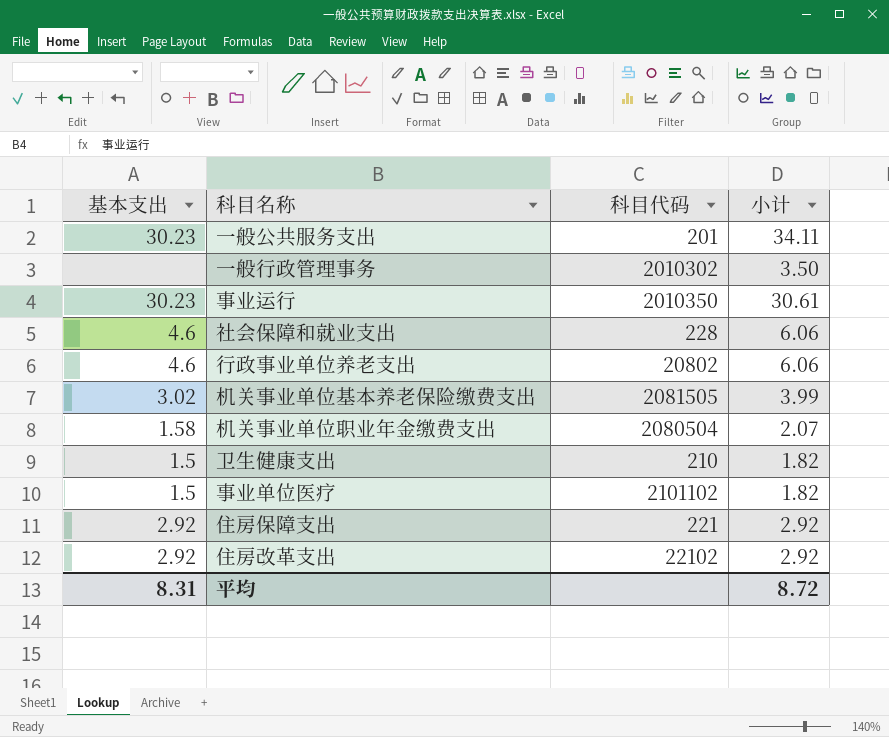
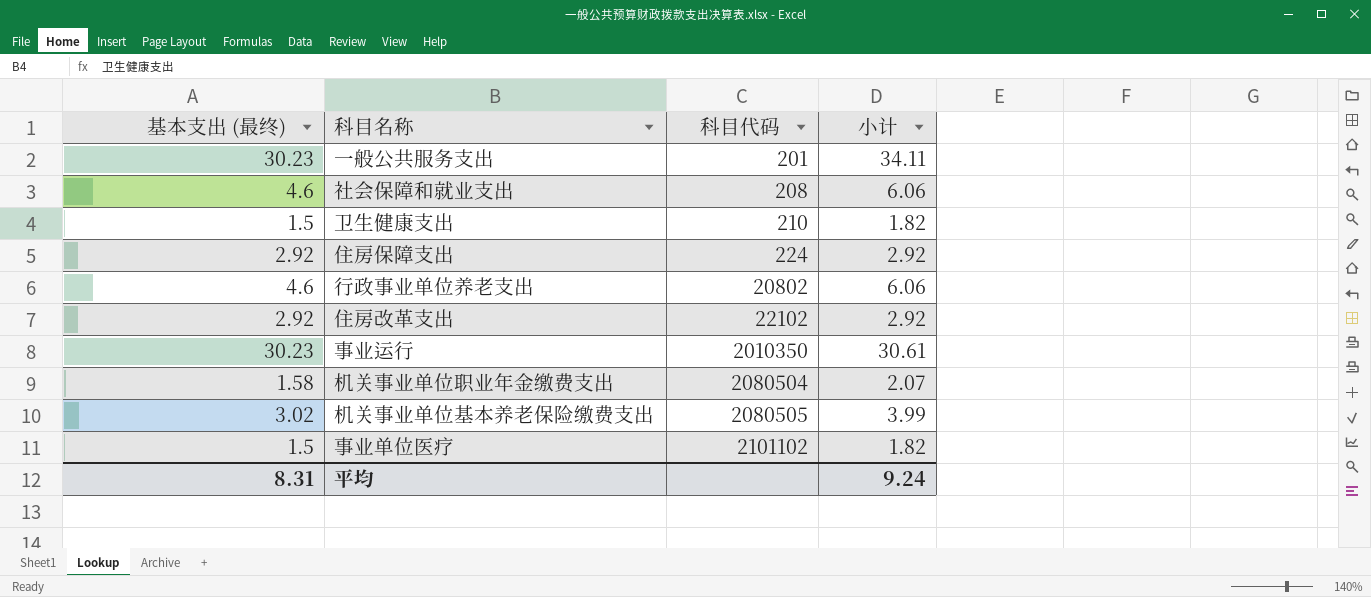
row order: none -> 科目代码 ascending
column name: 基本支出 -> 基本支出 (最终)
row 一般行政管理事务: none | 2010302 | 3.50 -> none
社会保障和就业支出 | 科目代码: 228 -> 208
住房保障支出 | 科目代码: 221 -> 224
机关事业单位基本养老保险缴费支出 | 科目代码: 2081505 -> 2080505
平均 | 小计: 8.72 -> 9.24

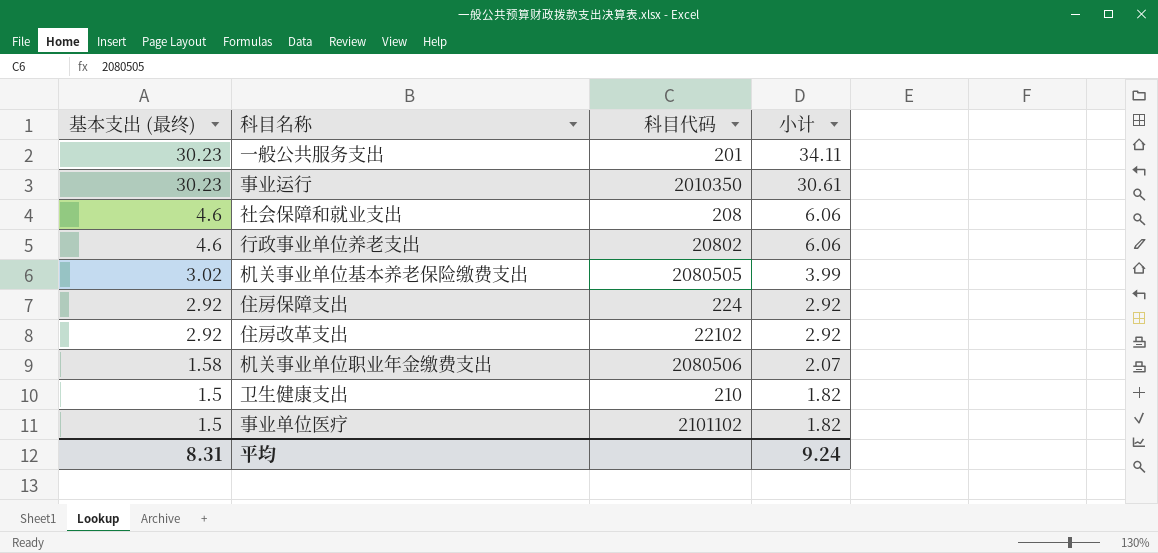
row order: 科目代码 ascending -> 基本支出 (最终) descending
机关事业单位职业年金缴费支出 | 科目代码: 2080504 -> 2080506

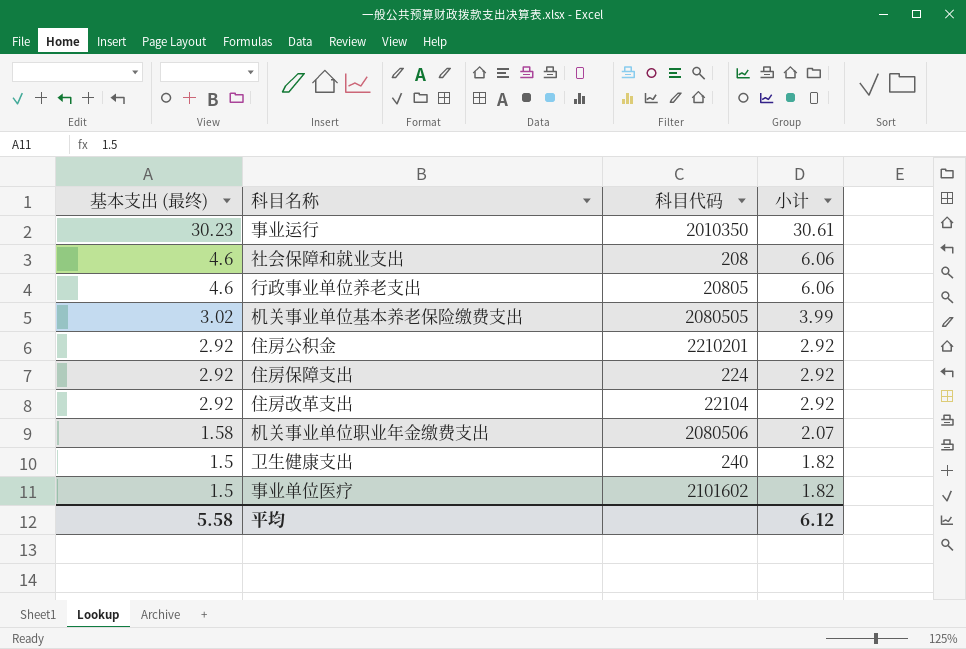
row 一般公共服务支出: 30.23 | 201 | 34.11 -> none
行政事业单位养老支出 | 科目代码: 20802 -> 20805
row 住房公积金: none -> 2.92 | 2210201 | 2.92
住房改革支出 | 科目代码: 22102 -> 22104
卫生健康支出 | 科目代码: 210 -> 240
事业单位医疗 | 科目代码: 2101102 -> 2101602
平均 | 基本支出 (最终): 8.31 -> 5.58
平均 | 小计: 9.24 -> 6.12

